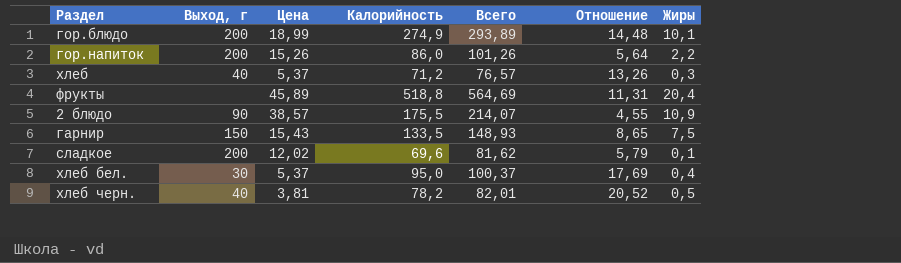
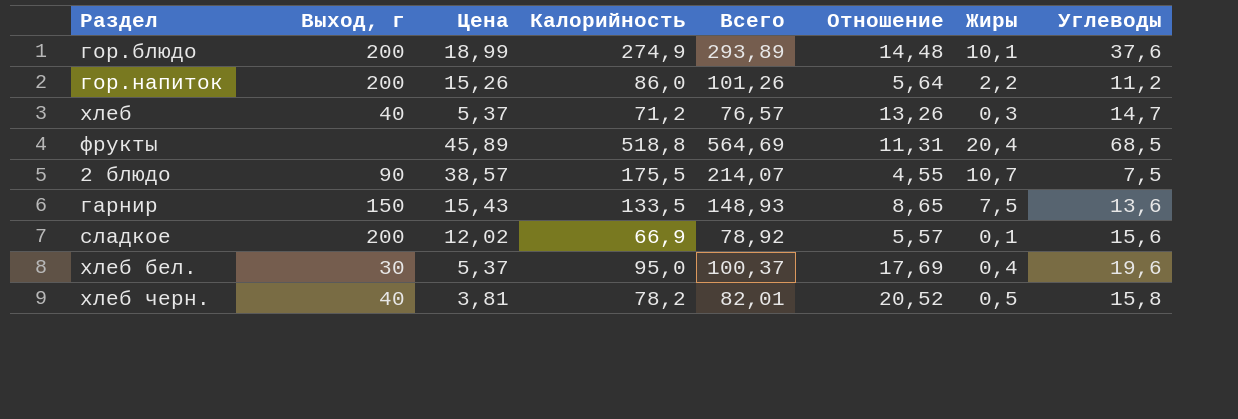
column Углеводы | position: none -> 8
2 блюдо | Жиры: 10,9 -> 10,7
сладкое | Калорийность: 69,6 -> 66,9
сладкое | Всего: 81,62 -> 78,92
сладкое | Отношение: 5,79 -> 5,57

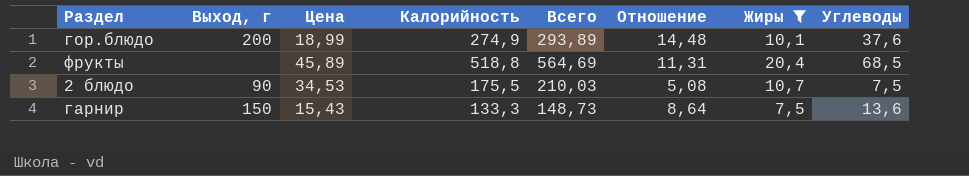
filter: none -> Жиры >= 7,5
2 блюдо | Цена: 38,57 -> 34,53
2 блюдо | Всего: 214,07 -> 210,03
2 блюдо | Отношение: 4,55 -> 5,08
гарнир | Калорийность: 133,5 -> 133,3
гарнир | Всего: 148,93 -> 148,73
гарнир | Отношение: 8,65 -> 8,64

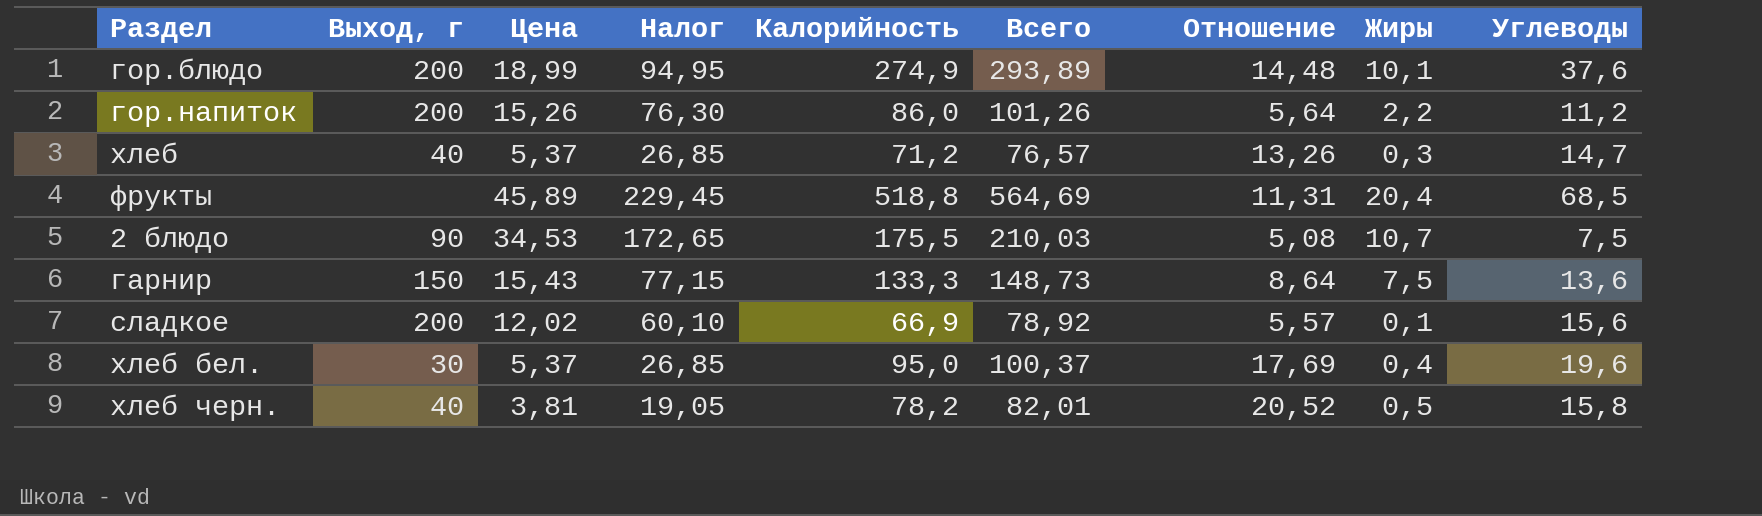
filter: Жиры >= 7,5 -> none
column Налог | formula: none -> [Цена] * 5

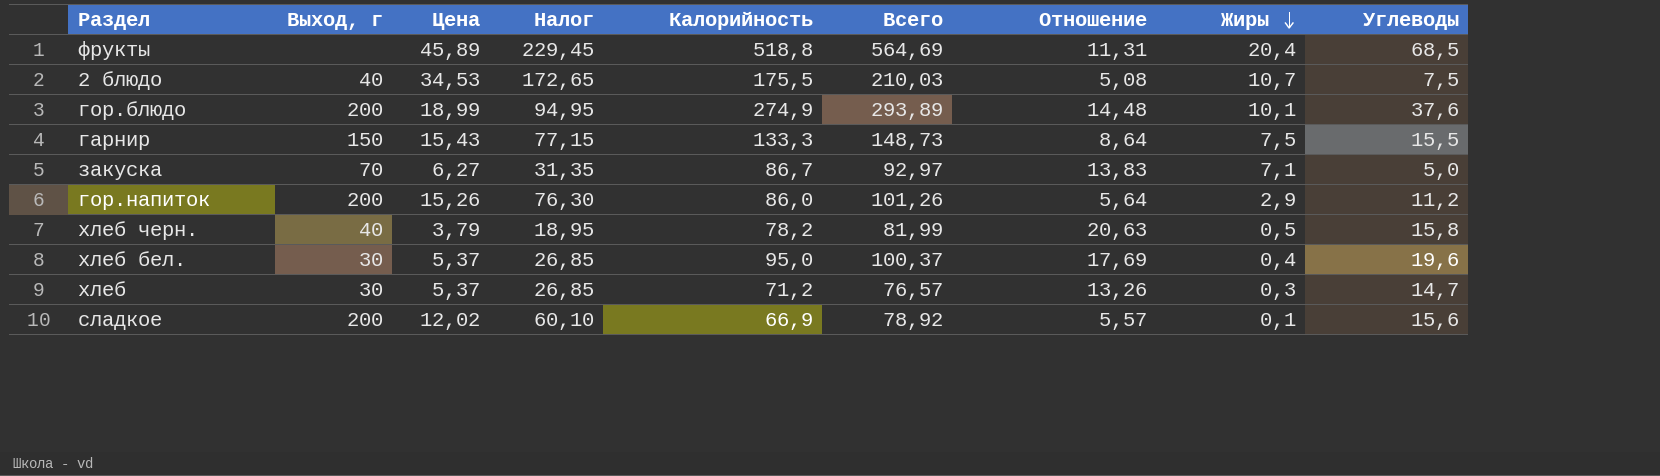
row order: none -> Жиры descending
2 блюдо | Выход, г: 90 -> 40
гарнир | Углеводы: 13,6 -> 15,5
row закуска: none -> 70 | 6,27 | 31,35 | 86,7 | 92,97 | 13,83 | 7,1 | 5,0
гор.напиток | Жиры: 2,2 -> 2,9
хлеб черн. | Цена: 3,81 -> 3,79
хлеб черн. | Налог: 19,05 -> 18,95
хлеб черн. | Всего: 82,01 -> 81,99
хлеб черн. | Отношение: 20,52 -> 20,63
хлеб | Выход, г: 40 -> 30

